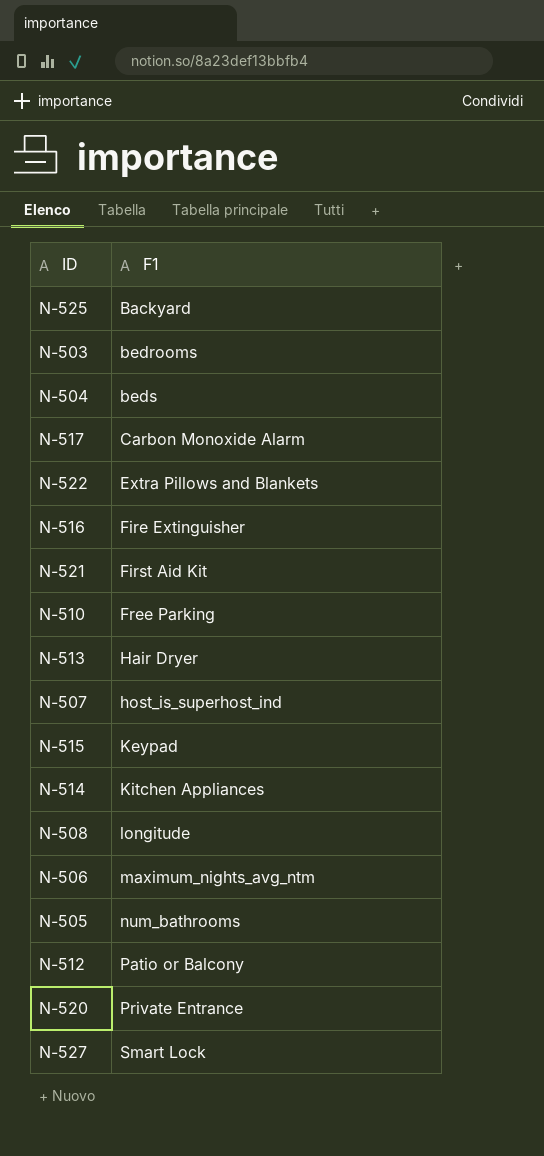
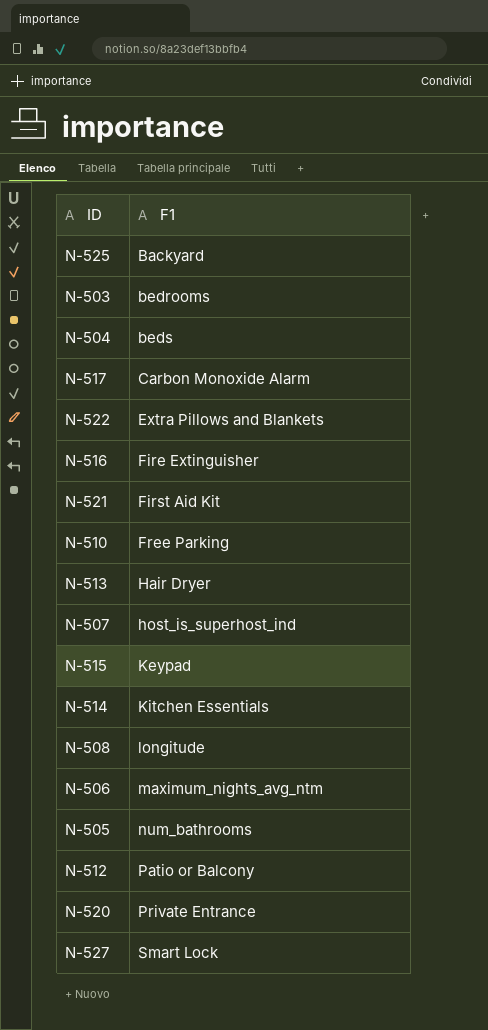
N-514 | F1: Kitchen Appliances -> Kitchen Essentials

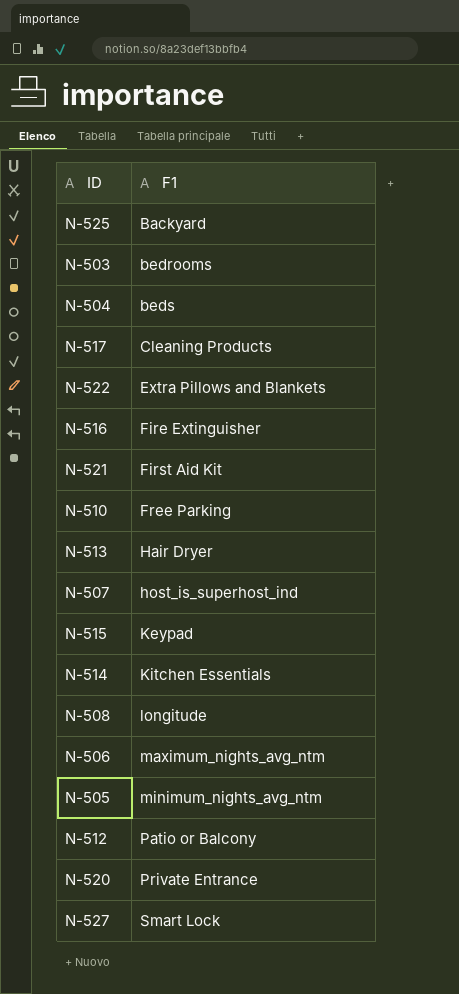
N-517 | F1: Carbon Monoxide Alarm -> Cleaning Products
N-505 | F1: num_bathrooms -> minimum_nights_avg_ntm

